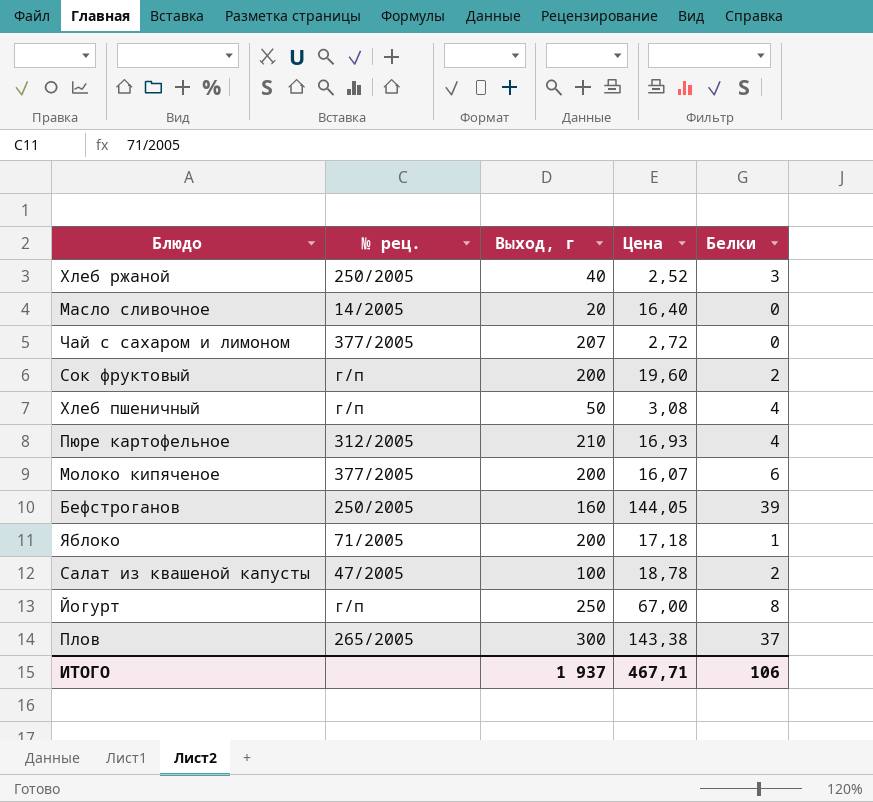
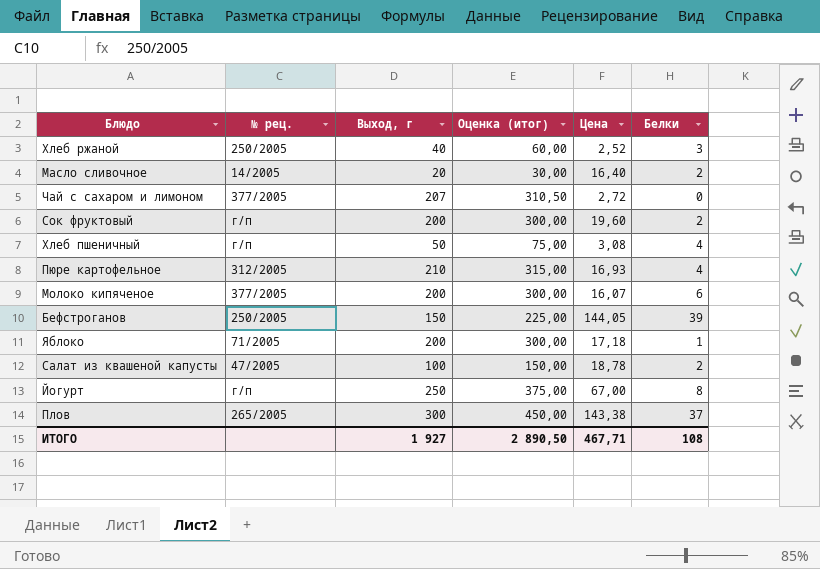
column Оценка (итог) | formula: none -> [Выход, г] * 1,5
Масло сливочное | Белки: 0 -> 2
Бефстроганов | Выход, г: 160 -> 150
ИТОГО | Выход, г: 1 937 -> 1 927
ИТОГО | Белки: 106 -> 108

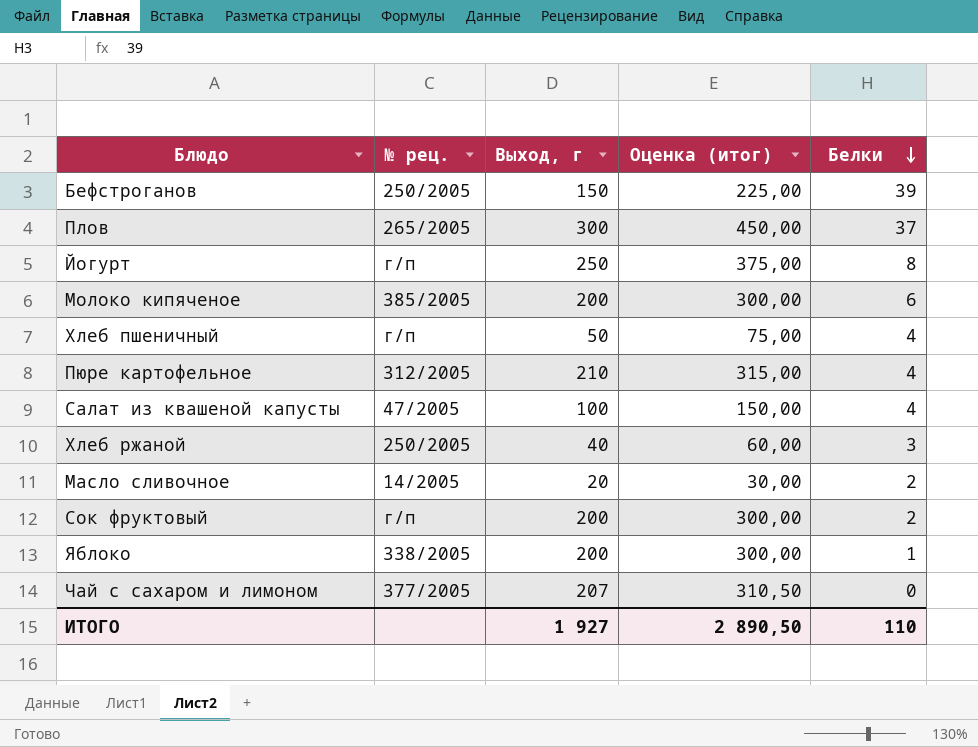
row order: none -> Белки descending
column Цена | position: 5 -> none
Молоко кипяченое | № рец.: 377/2005 -> 385/2005
Салат из квашеной капусты | Белки: 2 -> 4
Яблоко | № рец.: 71/2005 -> 338/2005
ИТОГО | Белки: 108 -> 110

